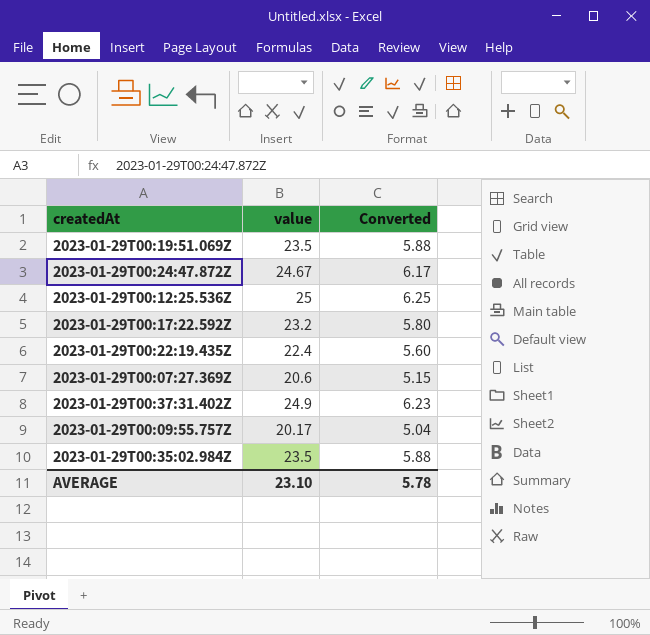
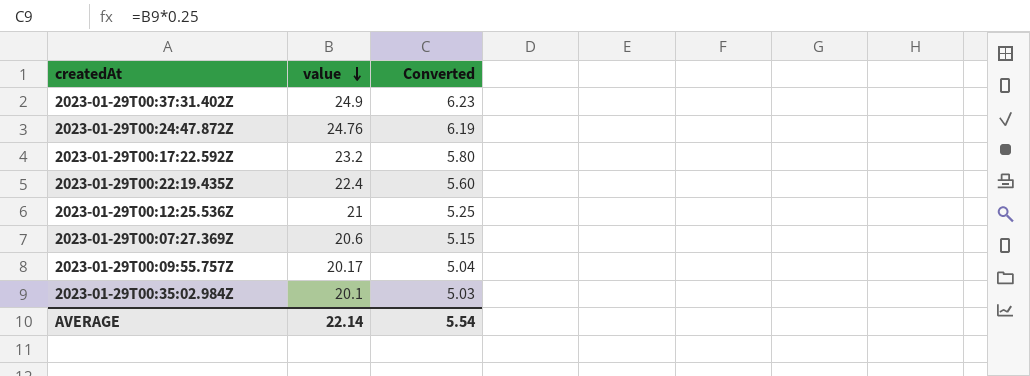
row order: none -> value descending
row 2023-01-29T00:19:51.069Z: 23.5 | 5.88 -> none
2023-01-29T00:24:47.872Z | value: 24.67 -> 24.76
2023-01-29T00:24:47.872Z | Converted: 6.17 -> 6.19
2023-01-29T00:12:25.536Z | value: 25 -> 21
2023-01-29T00:12:25.536Z | Converted: 6.25 -> 5.25
2023-01-29T00:35:02.984Z | value: 23.5 -> 20.1
2023-01-29T00:35:02.984Z | Converted: 5.88 -> 5.03
AVERAGE | value: 23.10 -> 22.14
AVERAGE | Converted: 5.78 -> 5.54

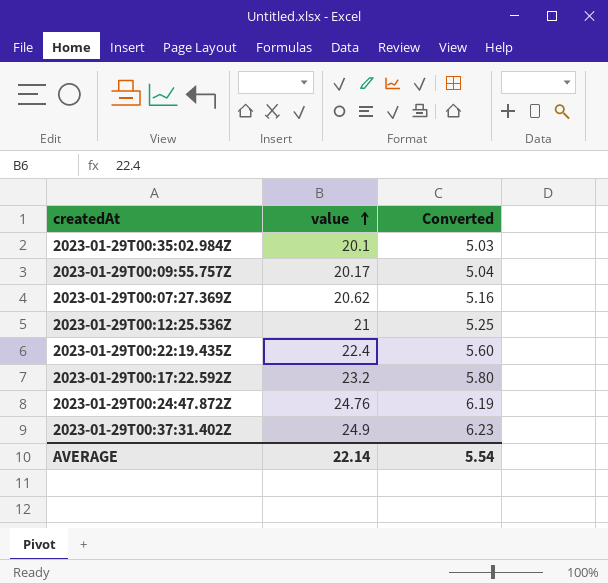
row order: value descending -> value ascending
2023-01-29T00:07:27.369Z | value: 20.6 -> 20.62
2023-01-29T00:07:27.369Z | Converted: 5.15 -> 5.16

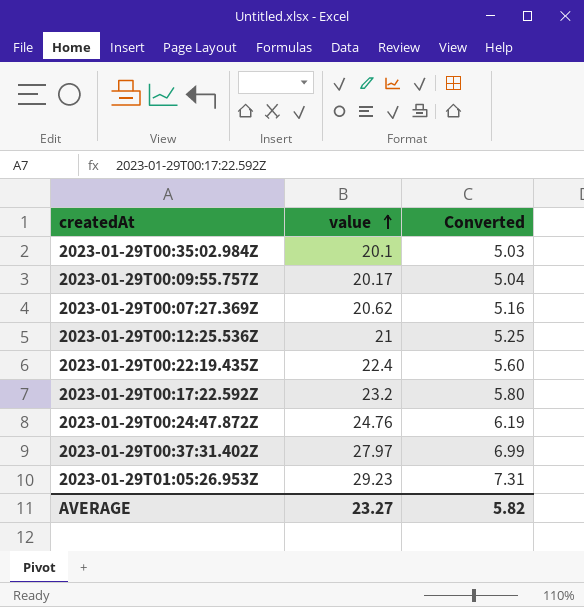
2023-01-29T00:37:31.402Z | value: 24.9 -> 27.97
2023-01-29T00:37:31.402Z | Converted: 6.23 -> 6.99
row 2023-01-29T01:05:26.953Z: none -> 29.23 | 7.31
AVERAGE | value: 22.14 -> 23.27
AVERAGE | Converted: 5.54 -> 5.82

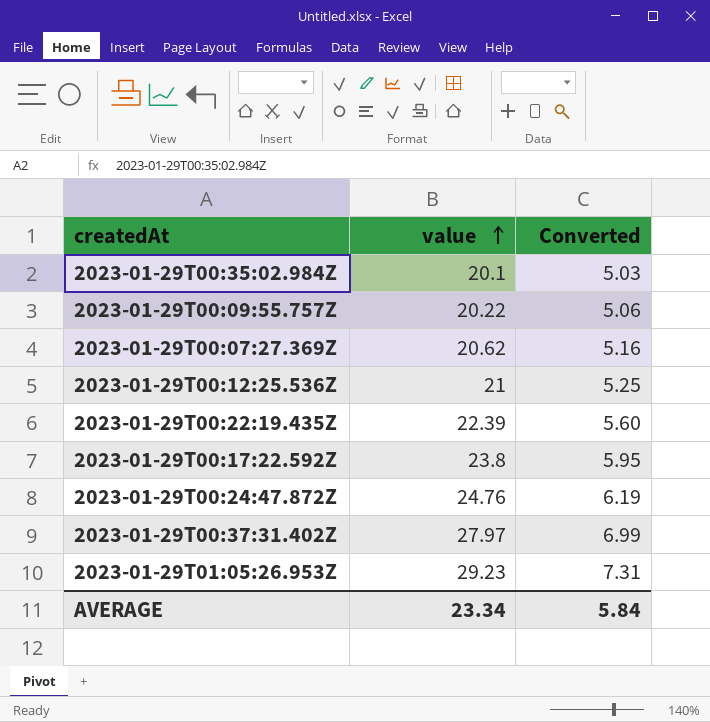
2023-01-29T00:09:55.757Z | value: 20.17 -> 20.22
2023-01-29T00:09:55.757Z | Converted: 5.04 -> 5.06
2023-01-29T00:22:19.435Z | value: 22.4 -> 22.39
2023-01-29T00:17:22.592Z | value: 23.2 -> 23.8
2023-01-29T00:17:22.592Z | Converted: 5.80 -> 5.95
AVERAGE | value: 23.27 -> 23.34
AVERAGE | Converted: 5.82 -> 5.84

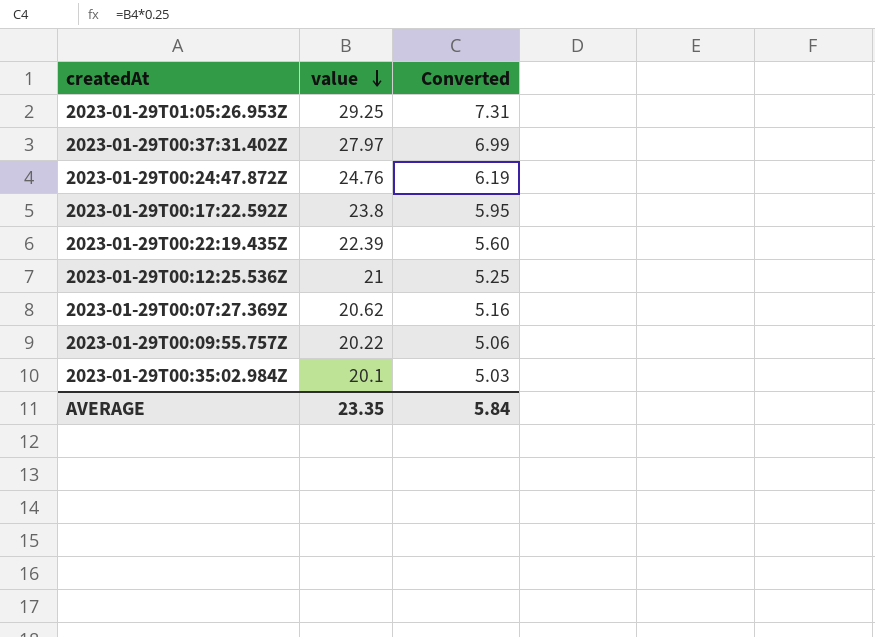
row order: value ascending -> value descending
2023-01-29T01:05:26.953Z | value: 29.23 -> 29.25
AVERAGE | value: 23.34 -> 23.35

